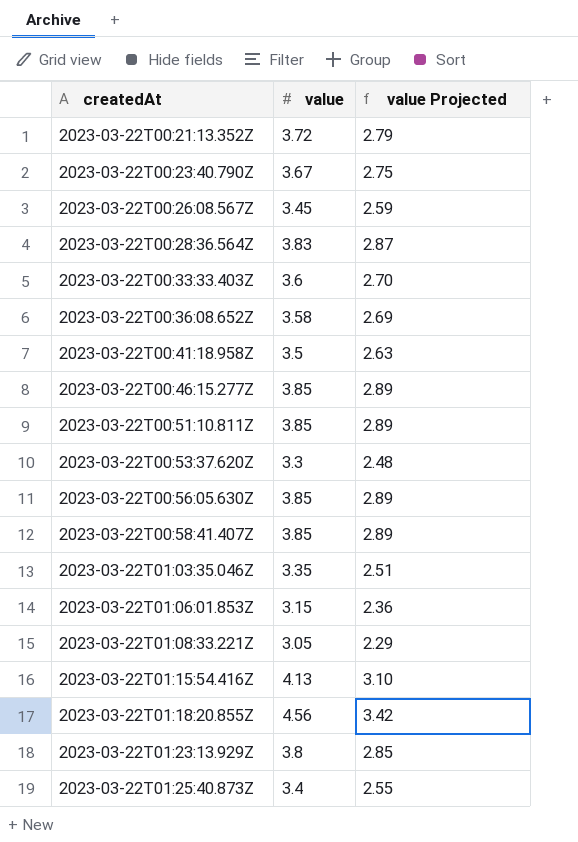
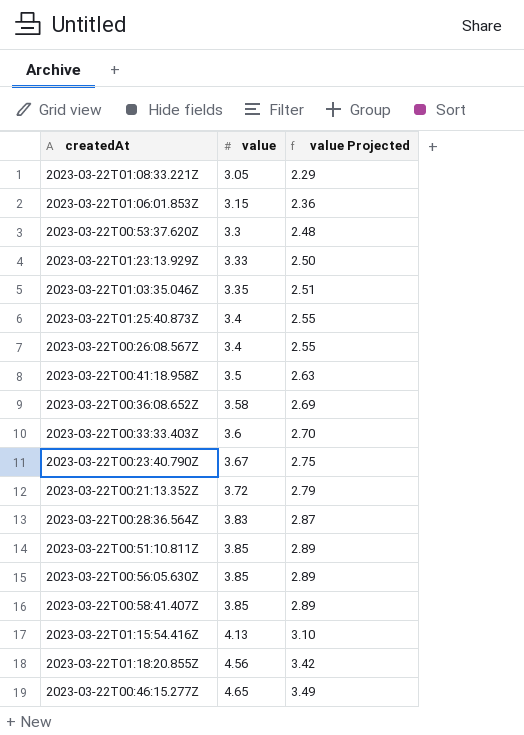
row order: createdAt ascending -> value ascending
2023-03-22T01:23:13.929Z | value: 3.8 -> 3.33
2023-03-22T01:23:13.929Z | value Projected: 2.85 -> 2.50
2023-03-22T00:26:08.567Z | value: 3.45 -> 3.4
2023-03-22T00:26:08.567Z | value Projected: 2.59 -> 2.55
2023-03-22T00:46:15.277Z | value: 3.85 -> 4.65
2023-03-22T00:46:15.277Z | value Projected: 2.89 -> 3.49

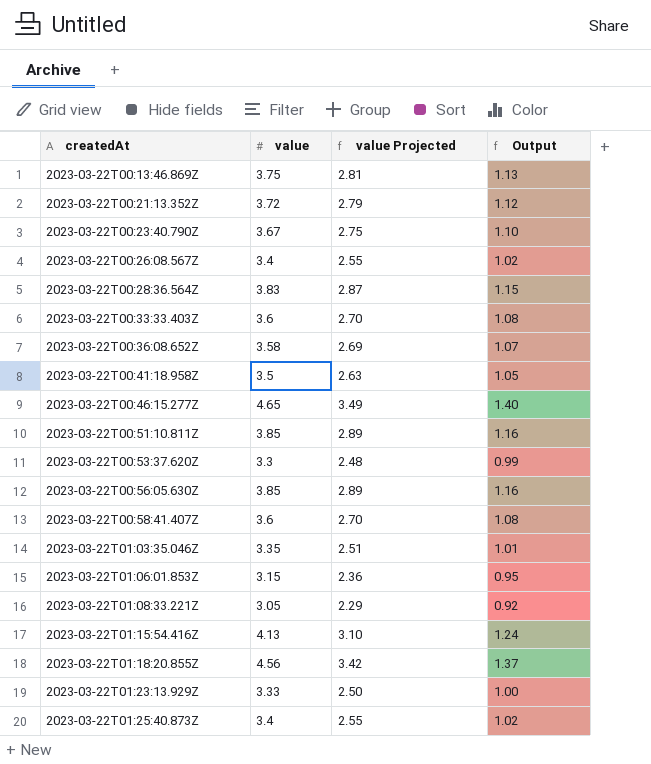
row order: value ascending -> createdAt ascending
column Output | formula: none -> [value] * 0.3
row 2023-03-22T00:13:46.869Z: none -> 3.75 | 2.81 | 1.13
2023-03-22T00:58:41.407Z | value: 3.85 -> 3.6
2023-03-22T00:58:41.407Z | value Projected: 2.89 -> 2.70

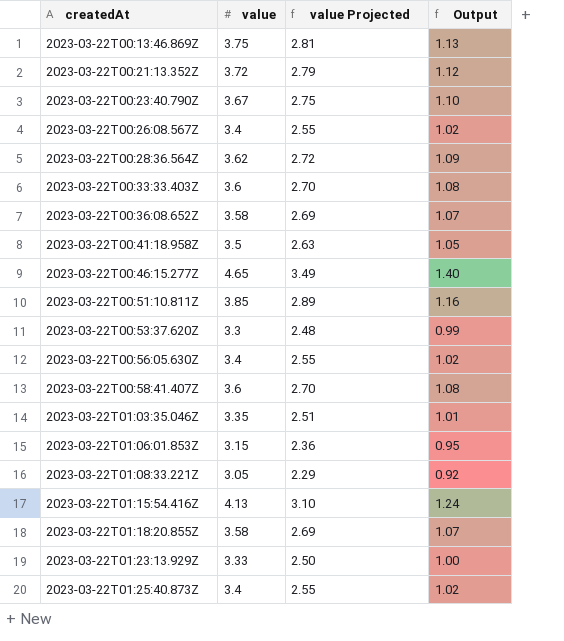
2023-03-22T00:28:36.564Z | value: 3.83 -> 3.62
2023-03-22T00:28:36.564Z | value Projected: 2.87 -> 2.72
2023-03-22T00:28:36.564Z | Output: 1.15 -> 1.09
2023-03-22T00:56:05.630Z | value: 3.85 -> 3.4
2023-03-22T00:56:05.630Z | value Projected: 2.89 -> 2.55
2023-03-22T00:56:05.630Z | Output: 1.16 -> 1.02
2023-03-22T01:18:20.855Z | value: 4.56 -> 3.58
2023-03-22T01:18:20.855Z | value Projected: 3.42 -> 2.69
2023-03-22T01:18:20.855Z | Output: 1.37 -> 1.07

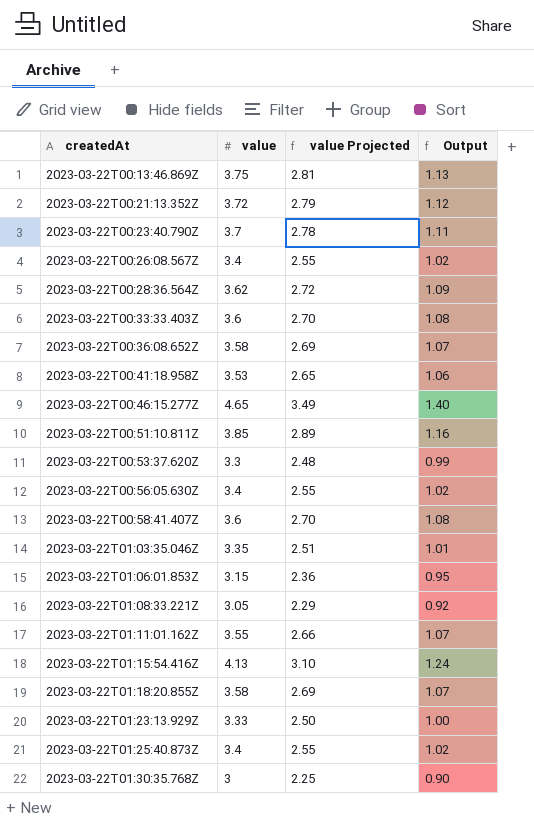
2023-03-22T00:23:40.790Z | value: 3.67 -> 3.7
2023-03-22T00:23:40.790Z | value Projected: 2.75 -> 2.78
2023-03-22T00:23:40.790Z | Output: 1.10 -> 1.11
2023-03-22T00:41:18.958Z | value: 3.5 -> 3.53
2023-03-22T00:41:18.958Z | value Projected: 2.63 -> 2.65
2023-03-22T00:41:18.958Z | Output: 1.05 -> 1.06
row 2023-03-22T01:11:01.162Z: none -> 3.55 | 2.66 | 1.07
row 2023-03-22T01:30:35.768Z: none -> 3 | 2.25 | 0.90

